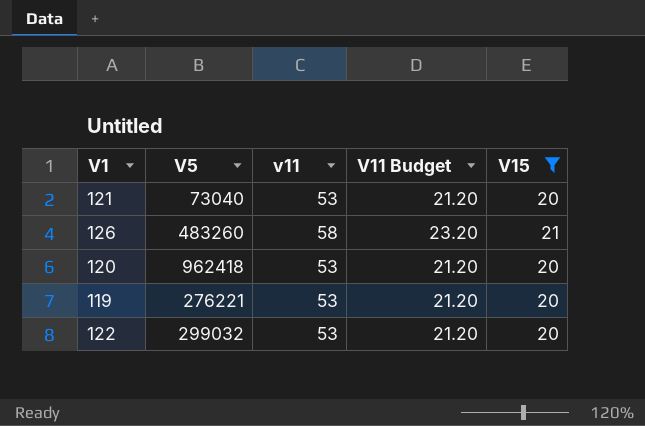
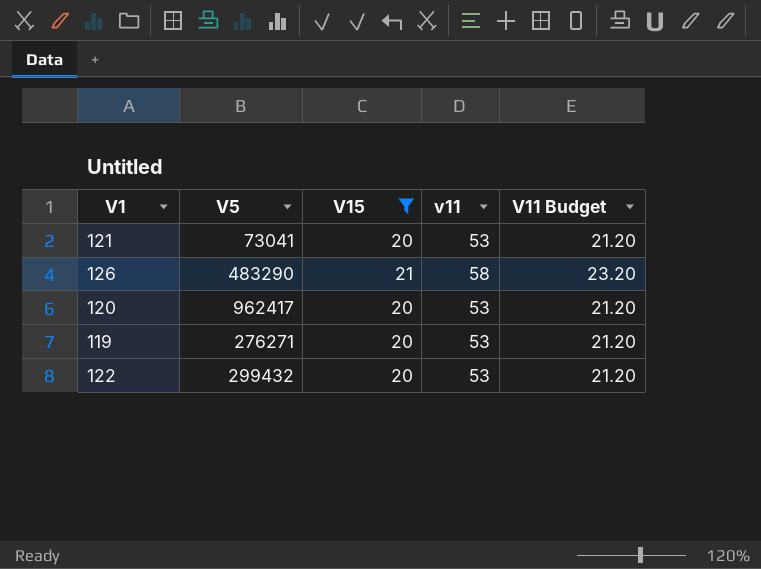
column V15 | position: 5 -> 3
121 | V5: 73040 -> 73041
126 | V5: 483260 -> 483290
120 | V5: 962418 -> 962417
119 | V5: 276221 -> 276271
122 | V5: 299032 -> 299432

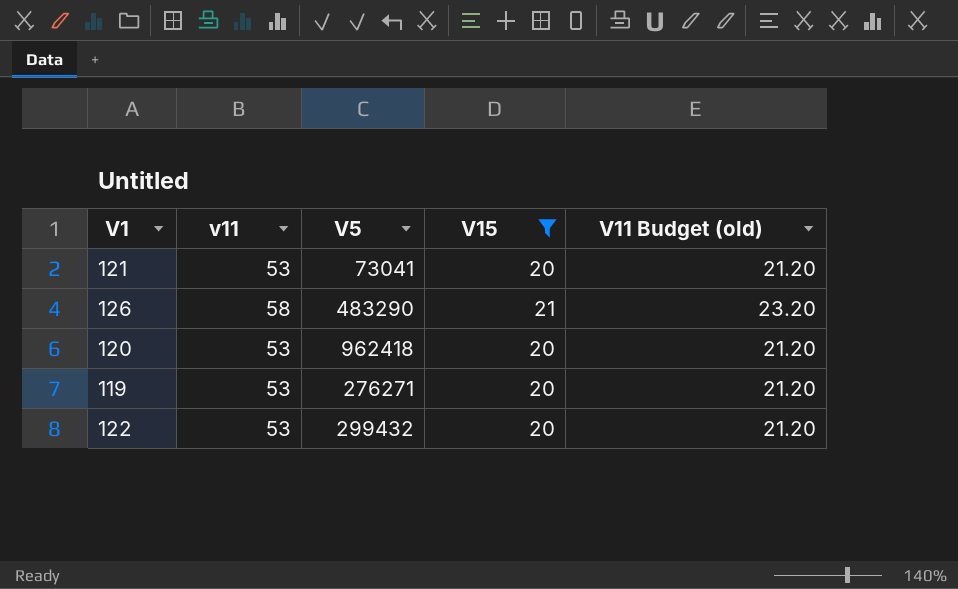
column v11 | position: 4 -> 2
column name: V11 Budget -> V11 Budget (old)
120 | V5: 962417 -> 962418

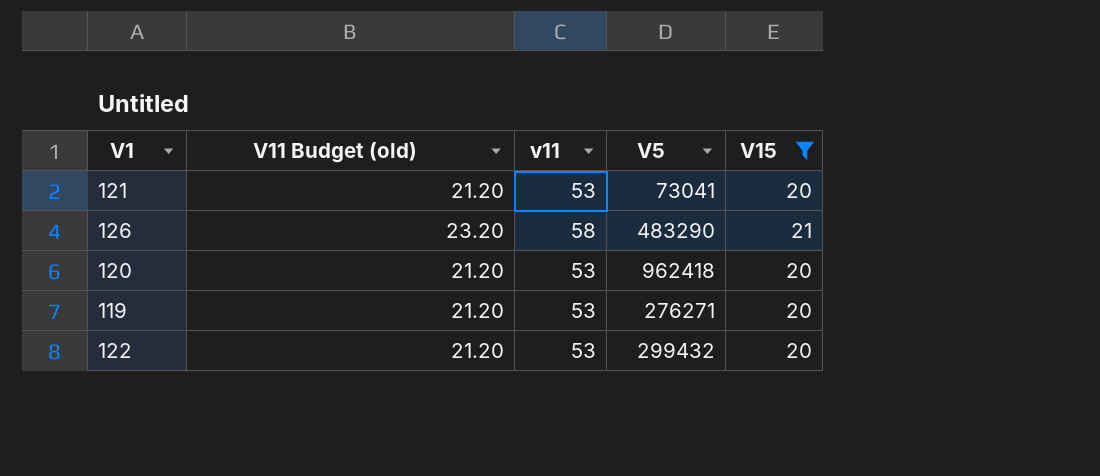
column V11 Budget (old) | position: 5 -> 2

